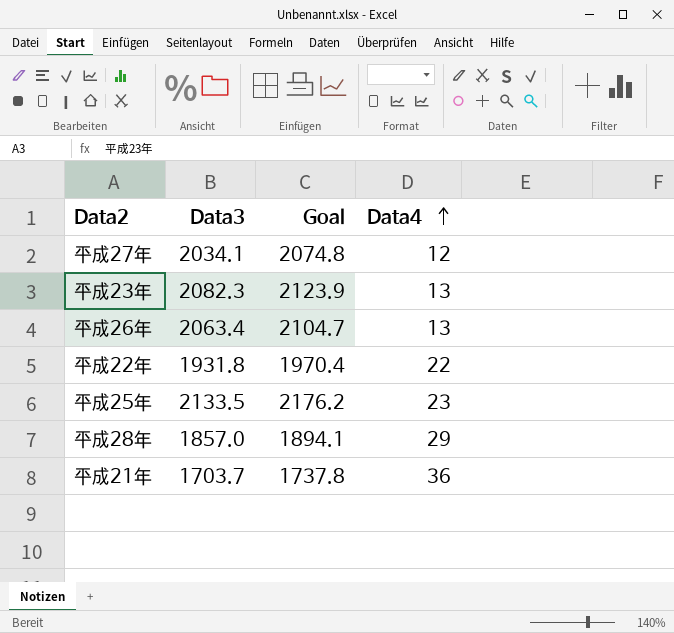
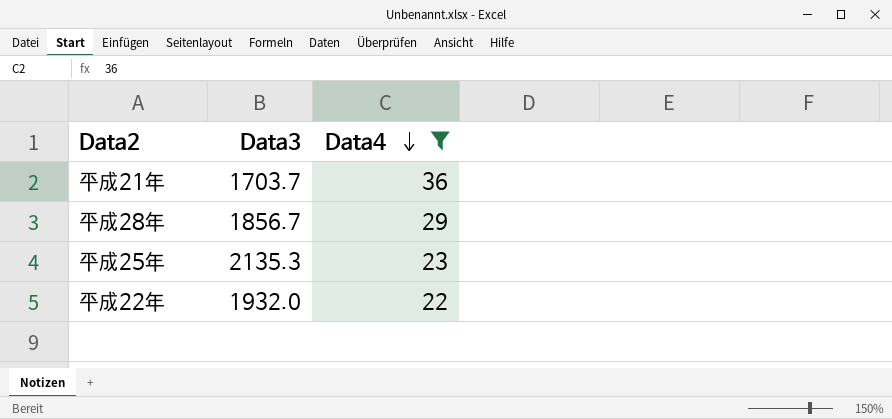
filter: none -> Data4 >= 22
row order: Data4 ascending -> Data4 descending
column Goal | formula: [Data3] * 1.02 -> none
平成28年 | Data3: 1857.0 -> 1856.7
平成25年 | Data3: 2133.5 -> 2135.3
平成22年 | Data3: 1931.8 -> 1932.0

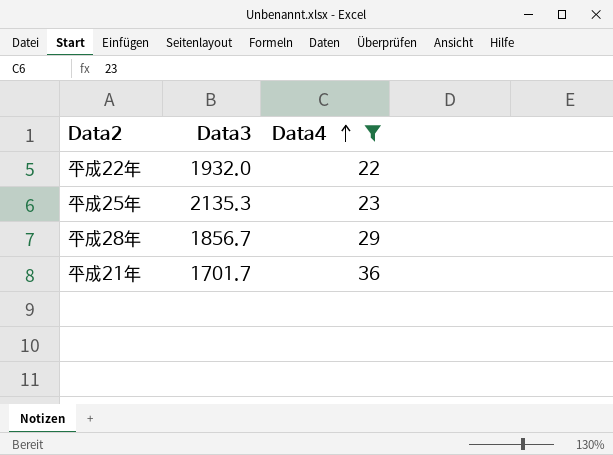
row order: Data4 descending -> Data4 ascending
平成21年 | Data3: 1703.7 -> 1701.7

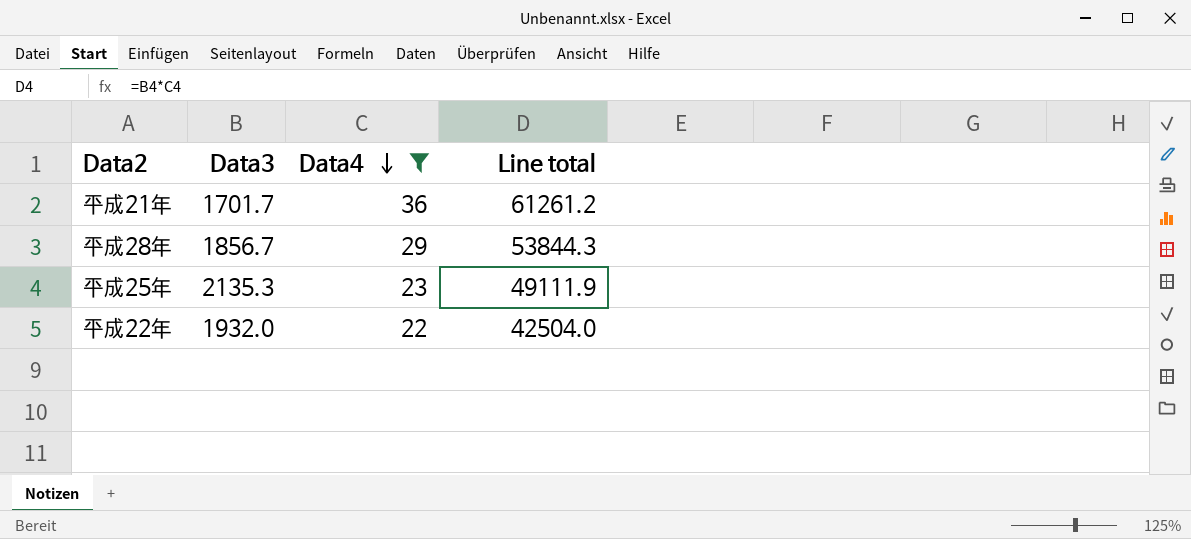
row order: Data4 ascending -> Data4 descending
column Line total | formula: none -> [Data3] * [Data4]

